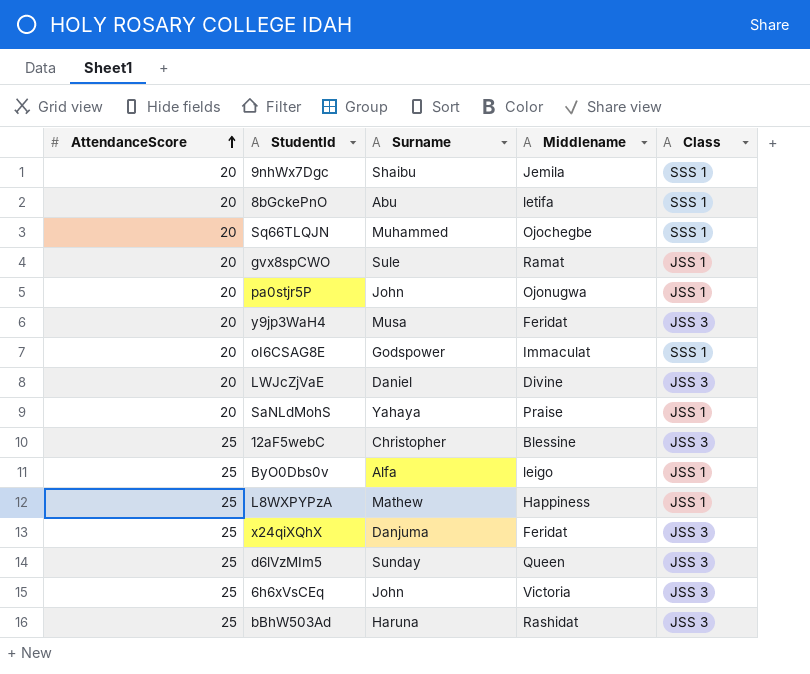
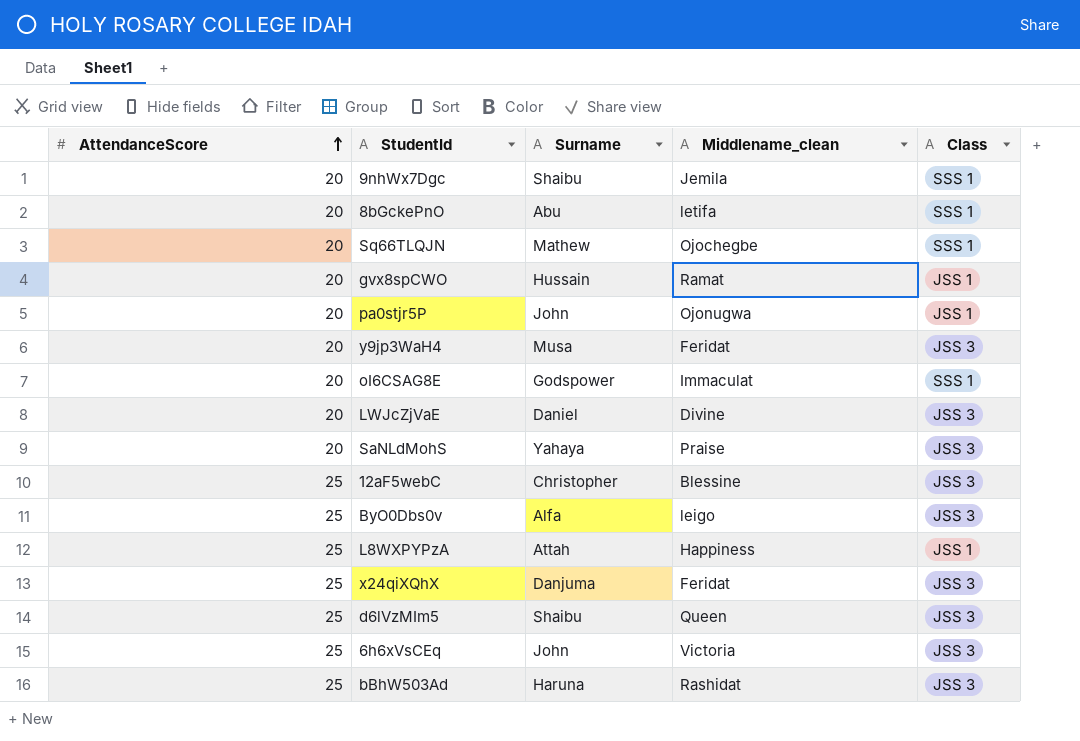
column name: Middlename -> Middlename_clean
Sq66TLQJN | Surname: Muhammed -> Mathew
gvx8spCWO | Surname: Sule -> Hussain
SaNLdMohS | Class: JSS 1 -> JSS 3
ByO0Dbs0v | Class: JSS 1 -> JSS 3
L8WXPYPzA | Surname: Mathew -> Attah
d6lVzMIm5 | Surname: Sunday -> Shaibu

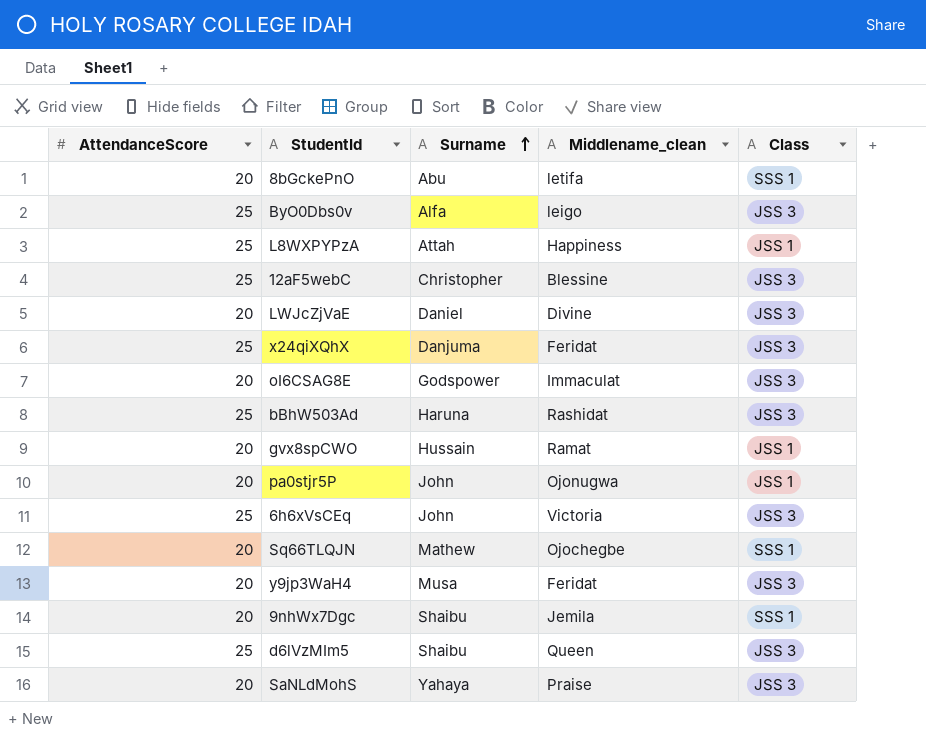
row order: AttendanceScore ascending -> Surname ascending
oI6CSAG8E | Class: SSS 1 -> JSS 3

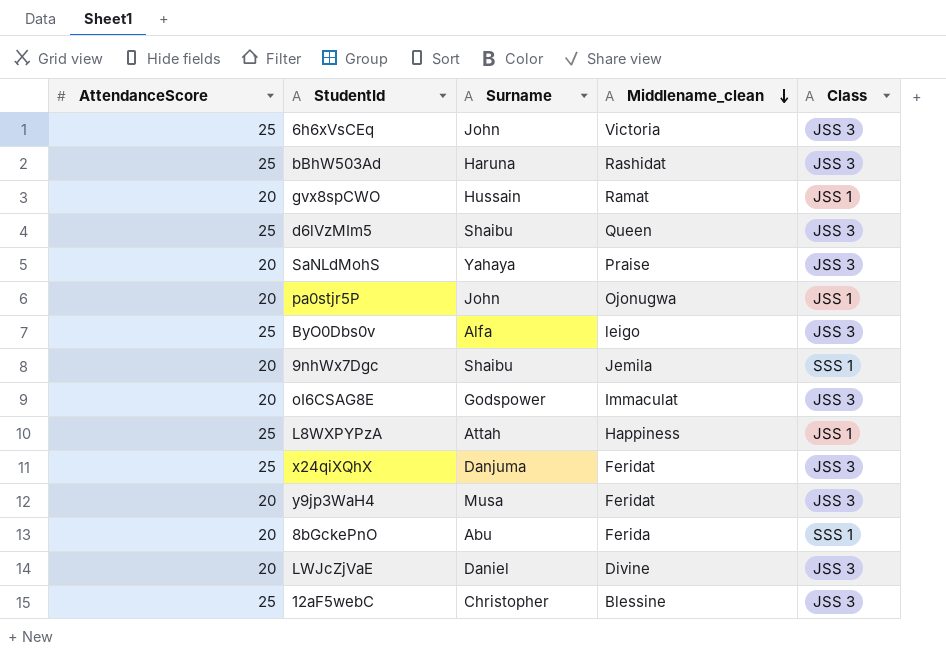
row order: Surname ascending -> Middlename_clean descending
row Sq66TLQJN: 20 | Mathew | Ojochegbe | SSS 1 -> none
8bGckePnO | Middlename_clean: letifa -> Ferida

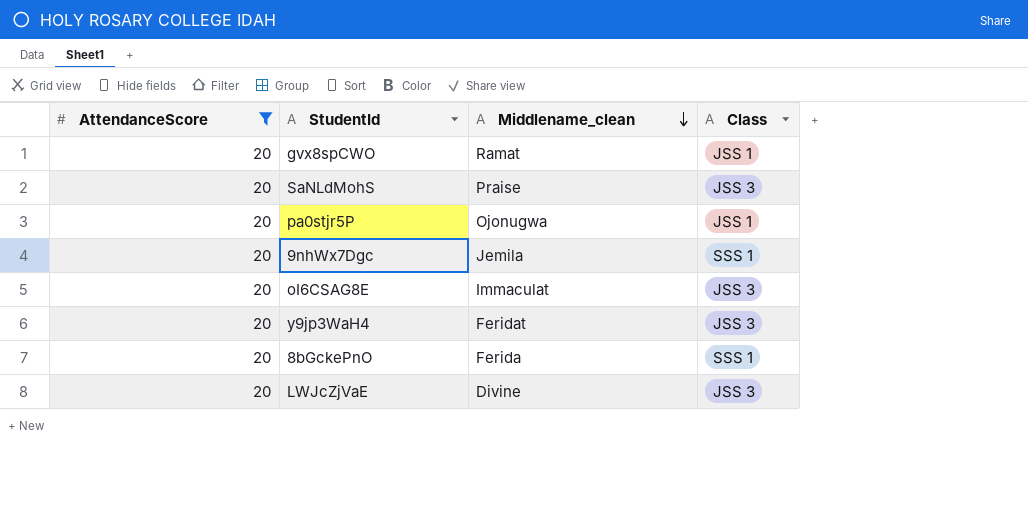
filter: none -> AttendanceScore = 20
column Surname | position: 3 -> none

